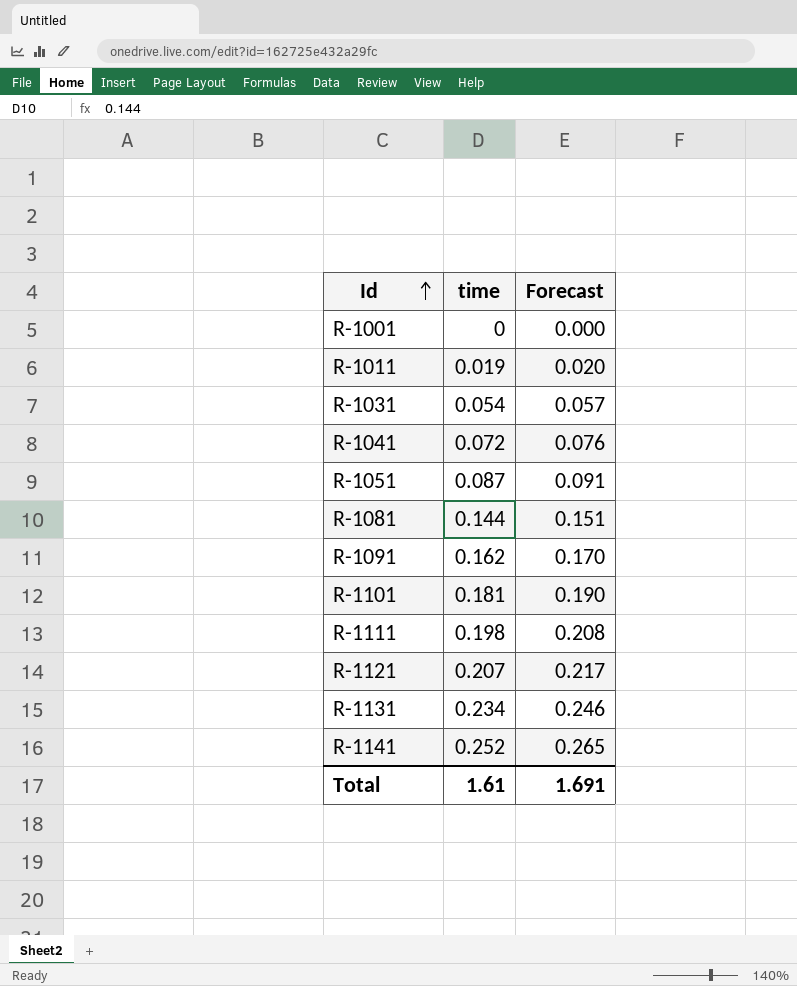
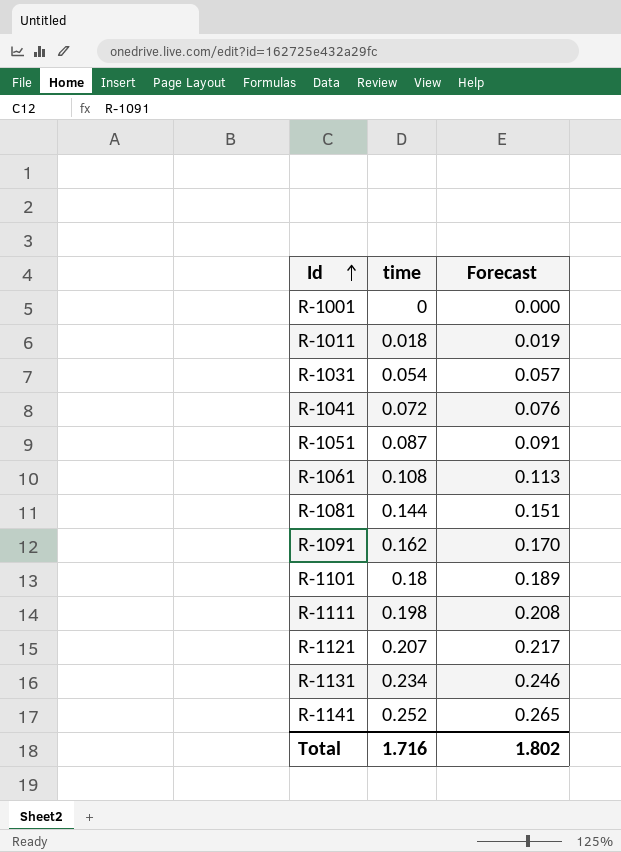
R-1011 | time: 0.019 -> 0.018
R-1011 | Forecast: 0.020 -> 0.019
row R-1061: none -> 0.108 | 0.113
R-1101 | time: 0.181 -> 0.18
R-1101 | Forecast: 0.190 -> 0.189
Total | time: 1.61 -> 1.716
Total | Forecast: 1.691 -> 1.802

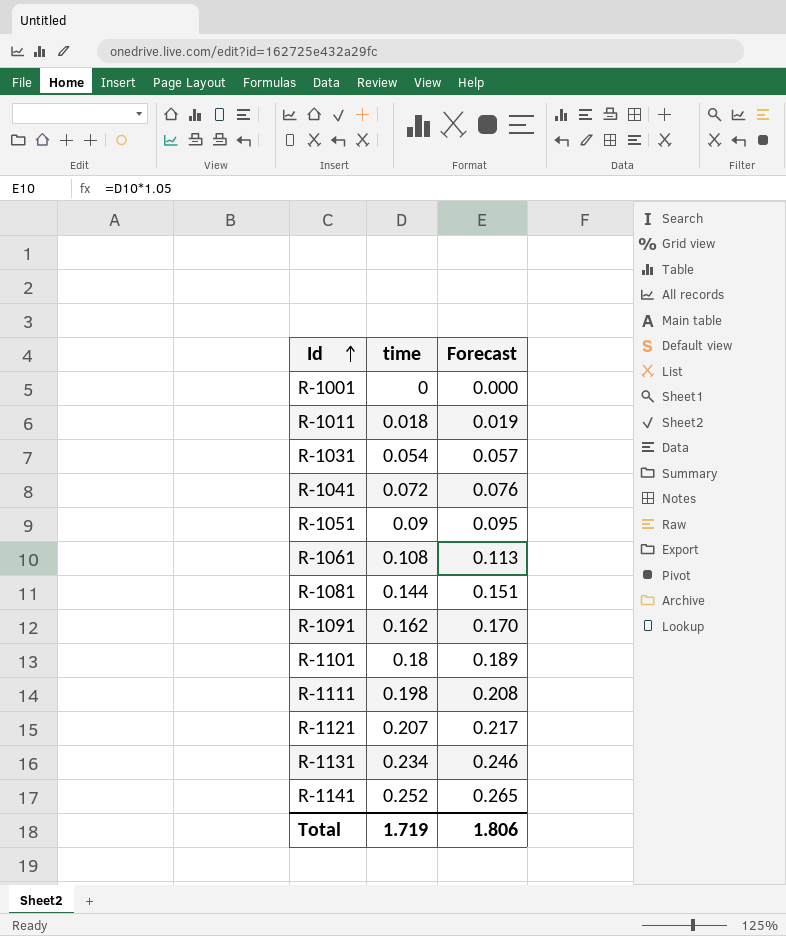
R-1051 | time: 0.087 -> 0.09
R-1051 | Forecast: 0.091 -> 0.095
Total | time: 1.716 -> 1.719
Total | Forecast: 1.802 -> 1.806

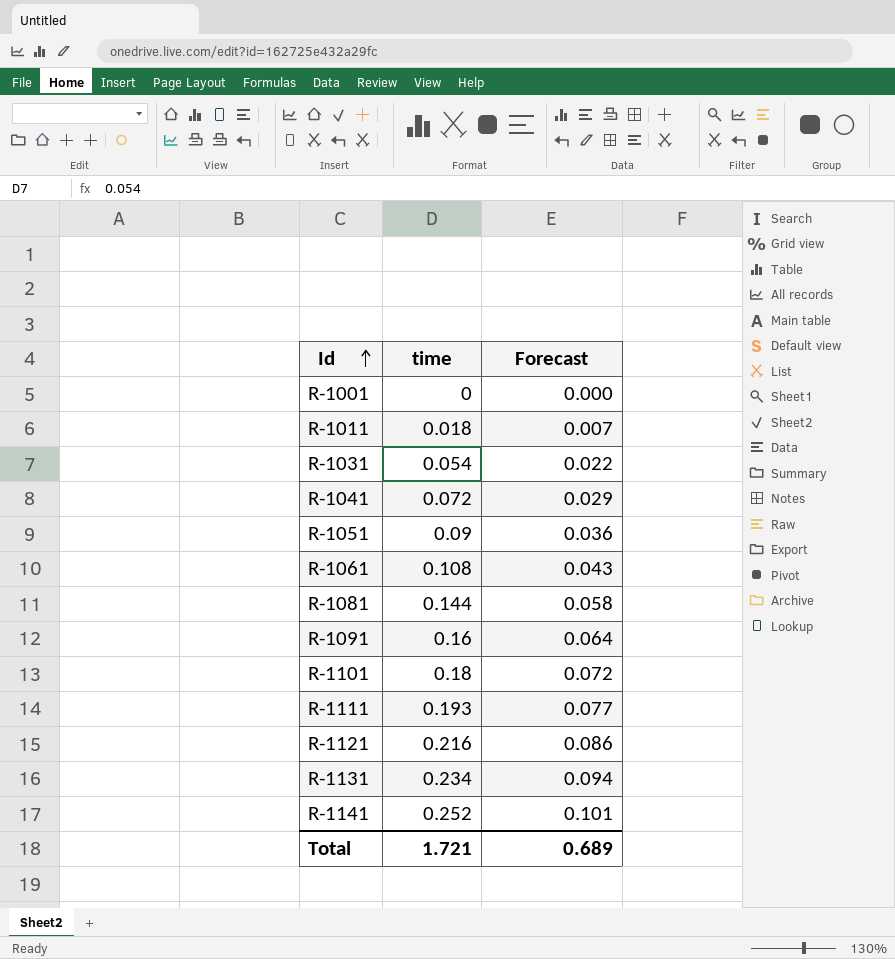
column Forecast | formula: [time] * 1.05 -> [time] * 0.4
R-1091 | time: 0.162 -> 0.16
R-1111 | time: 0.198 -> 0.193
R-1121 | time: 0.207 -> 0.216
Total | time: 1.719 -> 1.721
Total | Forecast: 1.806 -> 0.689

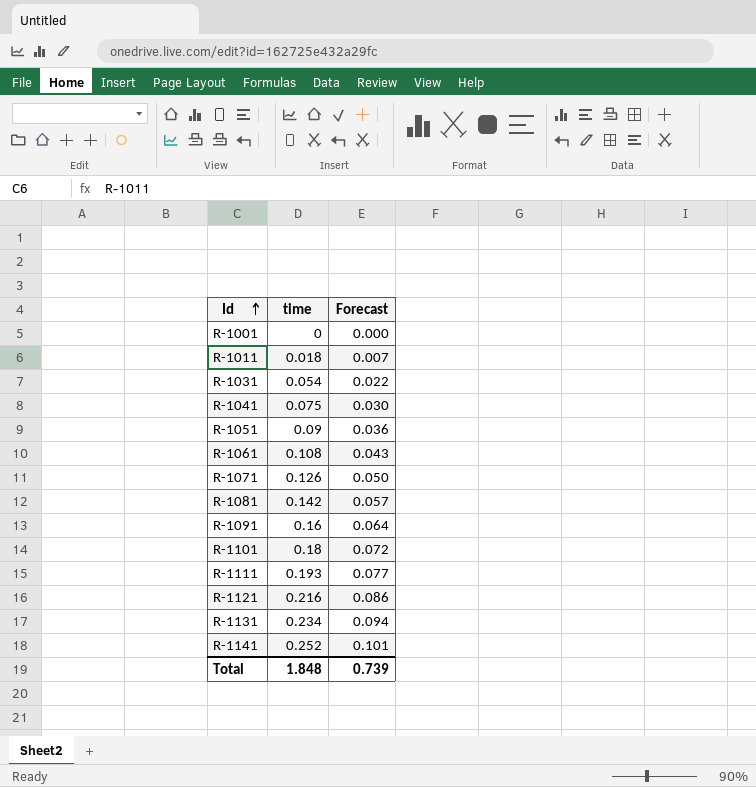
R-1041 | time: 0.072 -> 0.075
R-1041 | Forecast: 0.029 -> 0.030
row R-1071: none -> 0.126 | 0.050
R-1081 | time: 0.144 -> 0.142
R-1081 | Forecast: 0.058 -> 0.057
Total | time: 1.721 -> 1.848
Total | Forecast: 0.689 -> 0.739

